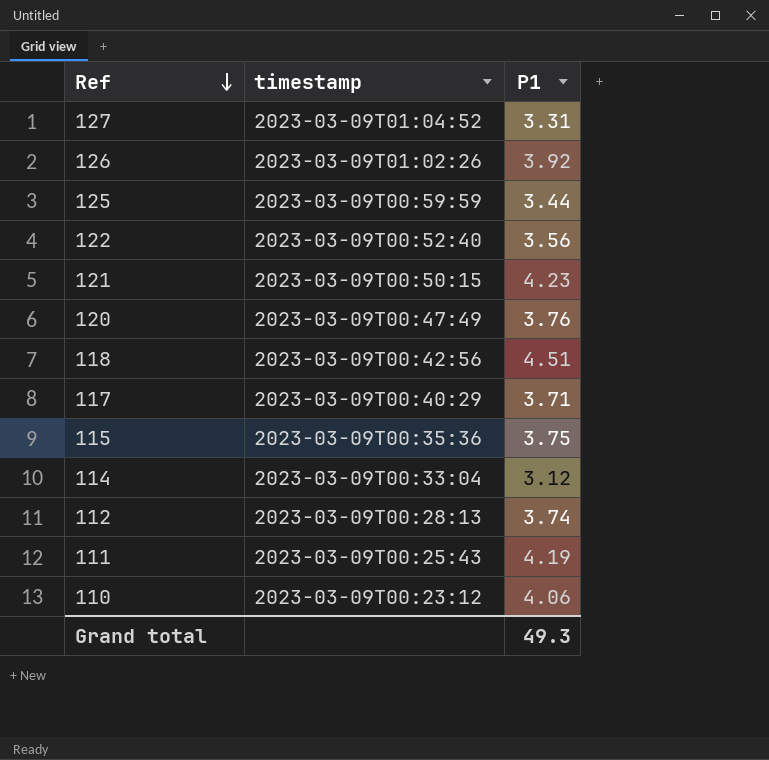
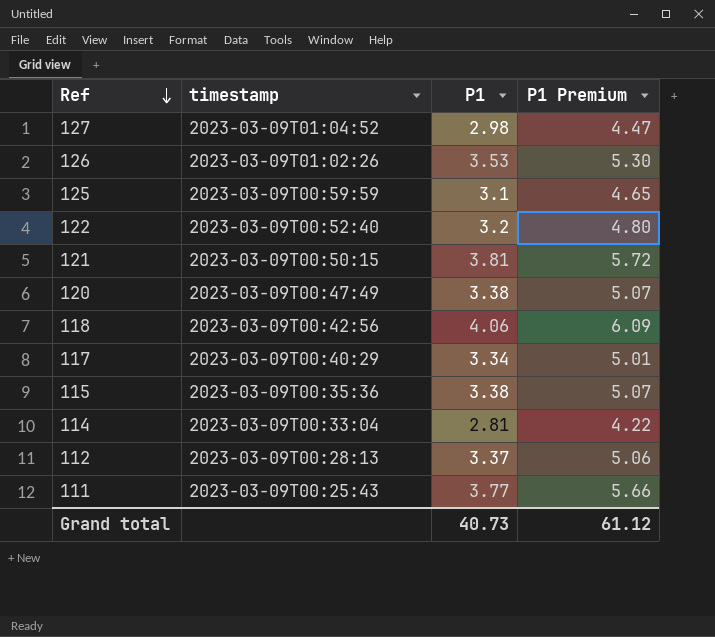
column P1 Premium | formula: none -> [P1] * 1.5
row 110: 2023-03-09T00:23:12 | 4.06 -> none
127 | P1: 3.31 -> 2.98
126 | P1: 3.92 -> 3.53
125 | P1: 3.44 -> 3.1
122 | P1: 3.56 -> 3.2
121 | P1: 4.23 -> 3.81
120 | P1: 3.76 -> 3.38
118 | P1: 4.51 -> 4.06
117 | P1: 3.71 -> 3.34
115 | P1: 3.75 -> 3.38
114 | P1: 3.12 -> 2.81
112 | P1: 3.74 -> 3.37
111 | P1: 4.19 -> 3.77
Grand total | P1: 49.3 -> 40.73

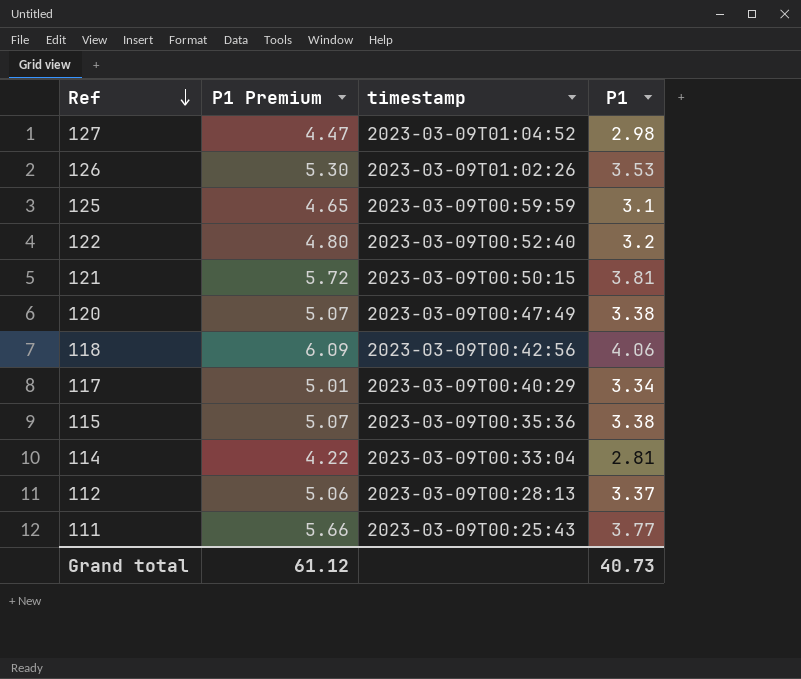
column P1 Premium | position: 4 -> 2

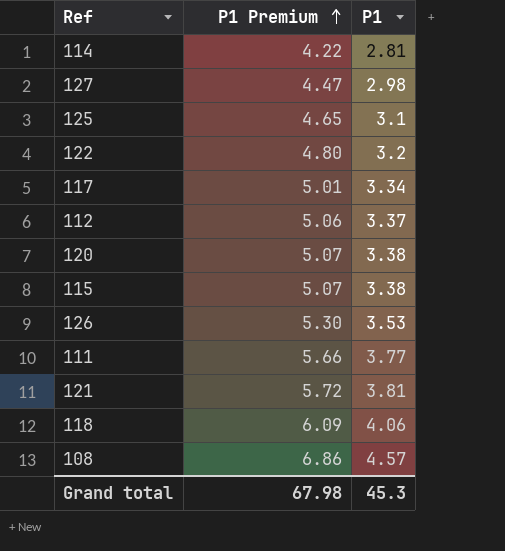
row order: Ref descending -> P1 Premium ascending
column timestamp | position: 3 -> none
row 108: none -> 6.86 | 4.57
Grand total | P1 Premium: 61.12 -> 67.98
Grand total | P1: 40.73 -> 45.3

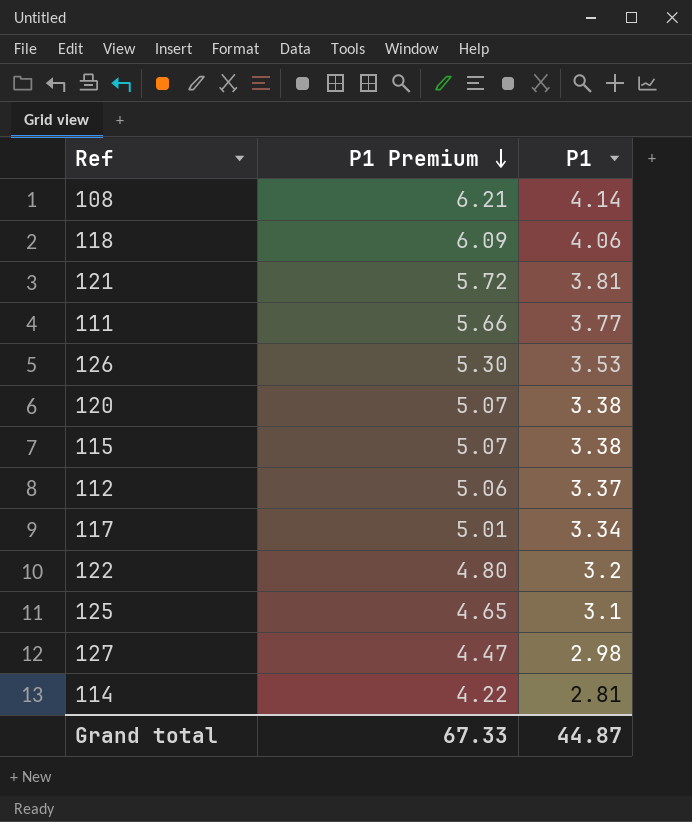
row order: P1 Premium ascending -> P1 Premium descending
108 | P1 Premium: 6.86 -> 6.21
108 | P1: 4.57 -> 4.14
Grand total | P1 Premium: 67.98 -> 67.33
Grand total | P1: 45.3 -> 44.87

